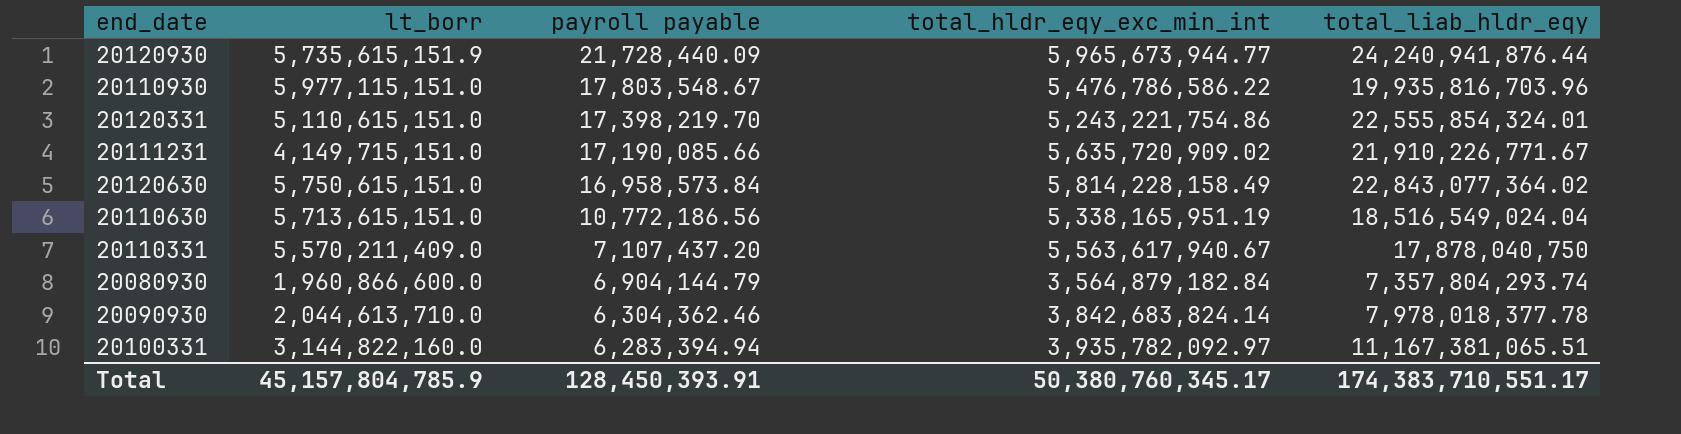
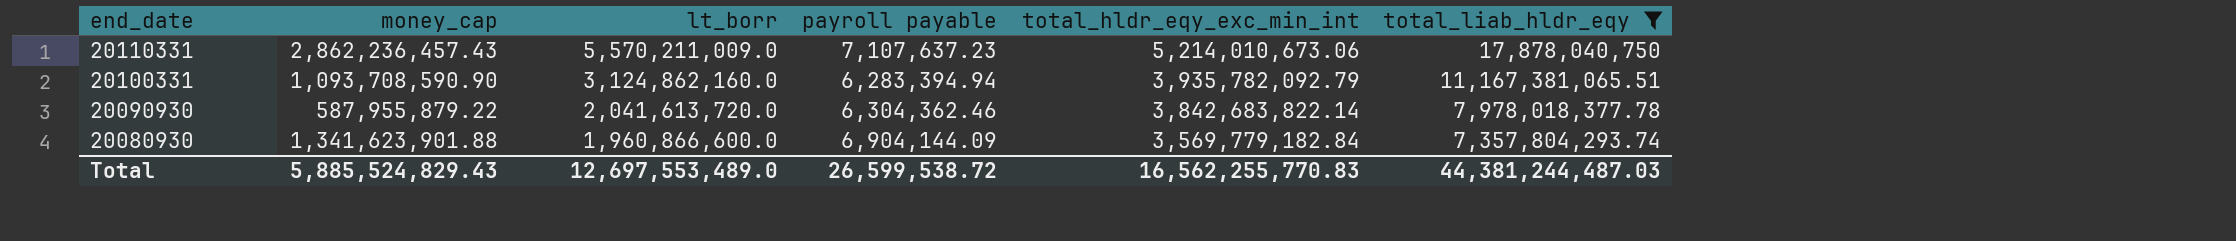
filter: none -> total_liab_hldr_eqy <= 17,878,040,750
row order: payroll payable descending -> end_date descending
column money_cap | position: none -> 2
20110331 | lt_borr: 5,570,211,409.0 -> 5,570,211,009.0
20110331 | payroll payable: 7,107,437.20 -> 7,107,637.23
20110331 | total_hldr_eqy_exc_min_int: 5,563,617,940.67 -> 5,214,010,673.06
20100331 | lt_borr: 3,144,822,160.0 -> 3,124,862,160.0
20100331 | total_hldr_eqy_exc_min_int: 3,935,782,092.97 -> 3,935,782,092.79
20090930 | lt_borr: 2,044,613,710.0 -> 2,041,613,720.0
20090930 | total_hldr_eqy_exc_min_int: 3,842,683,824.14 -> 3,842,683,822.14
20080930 | payroll payable: 6,904,144.79 -> 6,904,144.09
20080930 | total_hldr_eqy_exc_min_int: 3,564,879,182.84 -> 3,569,779,182.84
Total | lt_borr: 45,157,804,785.9 -> 12,697,553,489.0
Total | payroll payable: 128,450,393.91 -> 26,599,538.72
Total | total_hldr_eqy_exc_min_int: 50,380,760,345.17 -> 16,562,255,770.83
Total | total_liab_hldr_eqy: 174,383,710,551.17 -> 44,381,244,487.03

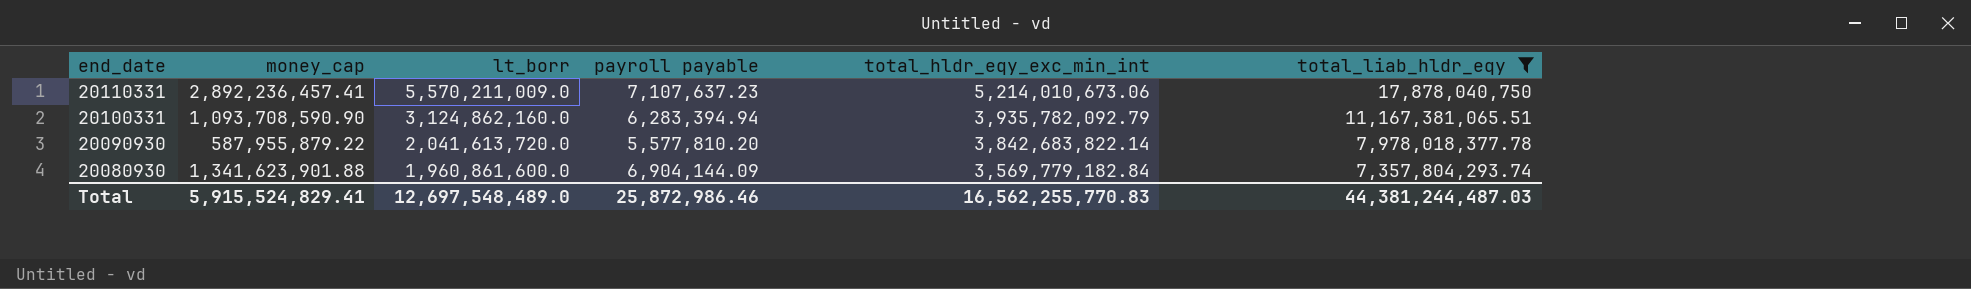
20110331 | money_cap: 2,862,236,457.43 -> 2,892,236,457.41
20090930 | payroll payable: 6,304,362.46 -> 5,577,810.20
20080930 | lt_borr: 1,960,866,600.0 -> 1,960,861,600.0
Total | money_cap: 5,885,524,829.43 -> 5,915,524,829.41
Total | lt_borr: 12,697,553,489.0 -> 12,697,548,489.0
Total | payroll payable: 26,599,538.72 -> 25,872,986.46

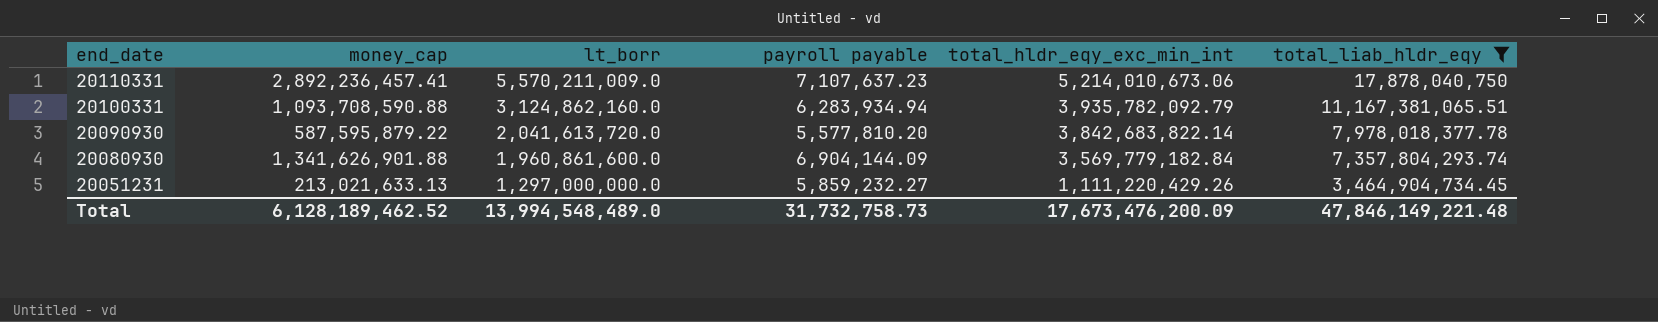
20100331 | money_cap: 1,093,708,590.90 -> 1,093,708,590.88
20100331 | payroll payable: 6,283,394.94 -> 6,283,934.94
20090930 | money_cap: 587,955,879.22 -> 587,595,879.22
20080930 | money_cap: 1,341,623,901.88 -> 1,341,626,901.88
row 20051231: none -> 213,021,633.13 | 1,297,000,000.0 | 5,859,232.27 | 1,111,220,429.26 | 3,464,904,734.45
Total | money_cap: 5,915,524,829.41 -> 6,128,189,462.52
Total | lt_borr: 12,697,548,489.0 -> 13,994,548,489.0
Total | payroll payable: 25,872,986.46 -> 31,732,758.73
Total | total_hldr_eqy_exc_min_int: 16,562,255,770.83 -> 17,673,476,200.09
Total | total_liab_hldr_eqy: 44,381,244,487.03 -> 47,846,149,221.48

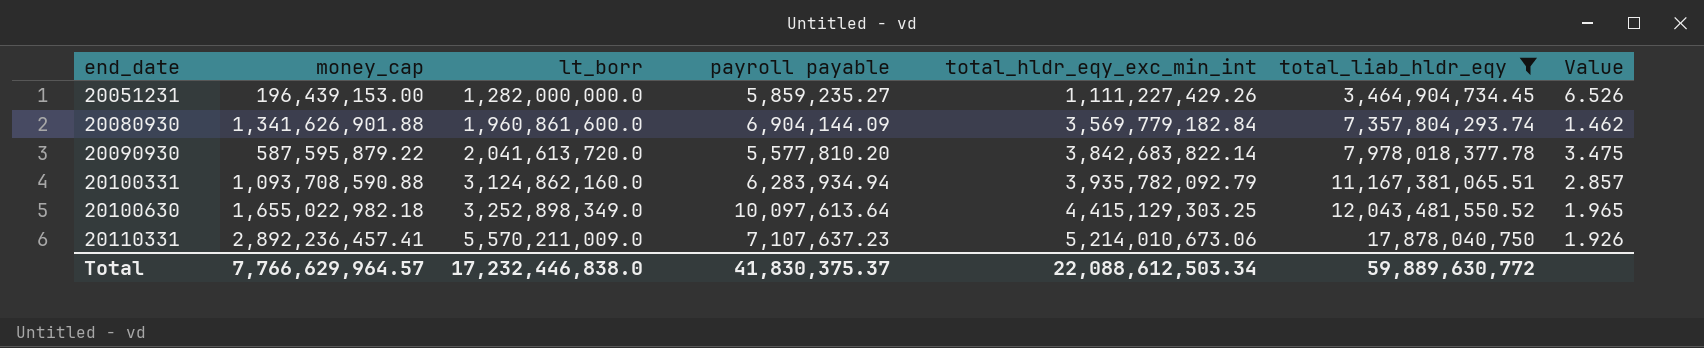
row order: end_date descending -> end_date ascending
column Value | formula: none -> [lt_borr] / [money_cap]
20051231 | money_cap: 213,021,633.13 -> 196,439,153.00
20051231 | lt_borr: 1,297,000,000.0 -> 1,282,000,000.0
20051231 | payroll payable: 5,859,232.27 -> 5,859,235.27
20051231 | total_hldr_eqy_exc_min_int: 1,111,220,429.26 -> 1,111,227,429.26
row 20100630: none -> 1,655,022,982.18 | 3,252,898,349.0 | 10,097,613.64 | 4,415,129,303.25 | 12,043,481,550.52 | 1.965
Total | money_cap: 6,128,189,462.52 -> 7,766,629,964.57
Total | lt_borr: 13,994,548,489.0 -> 17,232,446,838.0
Total | payroll payable: 31,732,758.73 -> 41,830,375.37
Total | total_hldr_eqy_exc_min_int: 17,673,476,200.09 -> 22,088,612,503.34
Total | total_liab_hldr_eqy: 47,846,149,221.48 -> 59,889,630,772

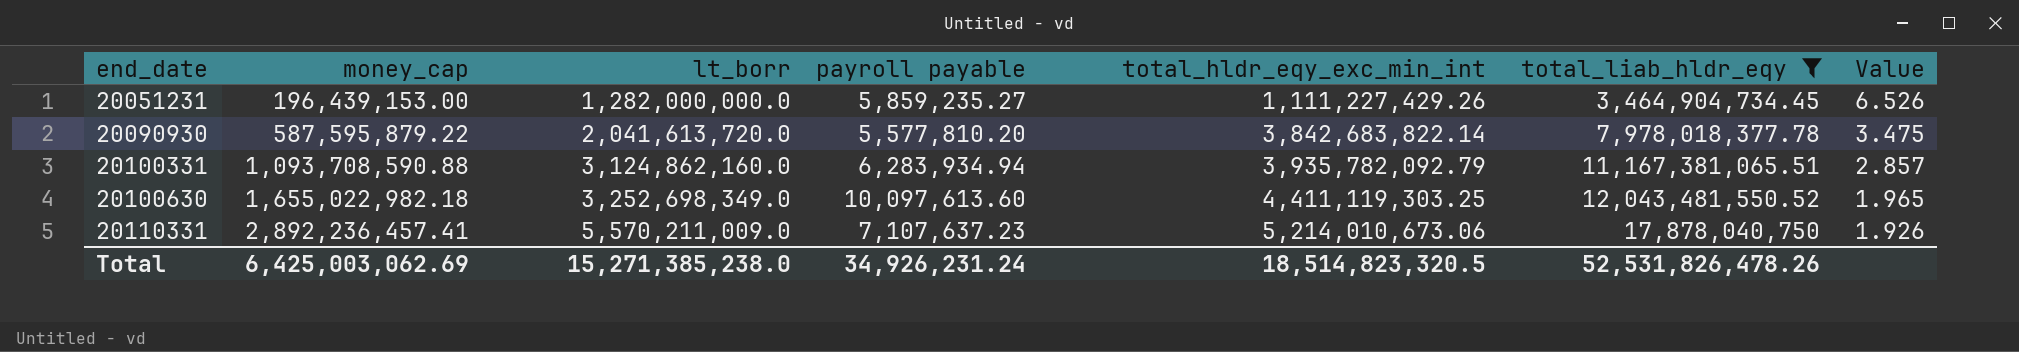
row 20080930: 1,341,626,901.88 | 1,960,861,600.0 | 6,904,144.09 | 3,569,779,182.84 | 7,357,804,293.74 | 1.462 -> none
20100630 | lt_borr: 3,252,898,349.0 -> 3,252,698,349.0
20100630 | payroll payable: 10,097,613.64 -> 10,097,613.60
20100630 | total_hldr_eqy_exc_min_int: 4,415,129,303.25 -> 4,411,119,303.25
Total | money_cap: 7,766,629,964.57 -> 6,425,003,062.69
Total | lt_borr: 17,232,446,838.0 -> 15,271,385,238.0
Total | payroll payable: 41,830,375.37 -> 34,926,231.24
Total | total_hldr_eqy_exc_min_int: 22,088,612,503.34 -> 18,514,823,320.5
Total | total_liab_hldr_eqy: 59,889,630,772 -> 52,531,826,478.26

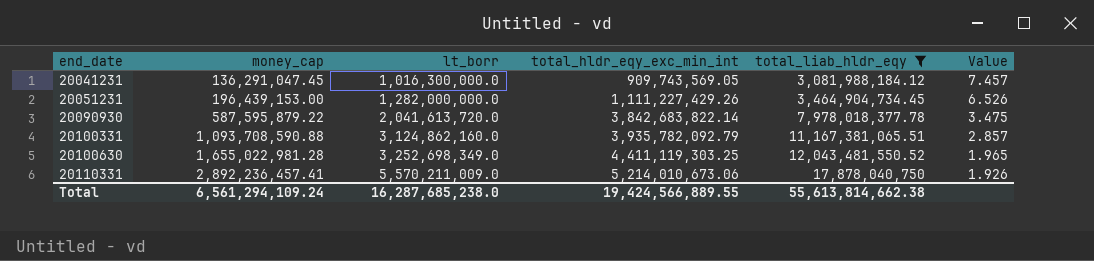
column payroll payable | position: 4 -> none
row 20041231: none -> 136,291,047.45 | 1,016,300,000.0 | 909,743,569.05 | 3,081,988,184.12 | 7.457
20100630 | money_cap: 1,655,022,982.18 -> 1,655,022,981.28
Total | money_cap: 6,425,003,062.69 -> 6,561,294,109.24
Total | lt_borr: 15,271,385,238.0 -> 16,287,685,238.0
Total | total_hldr_eqy_exc_min_int: 18,514,823,320.5 -> 19,424,566,889.55
Total | total_liab_hldr_eqy: 52,531,826,478.26 -> 55,613,814,662.38

